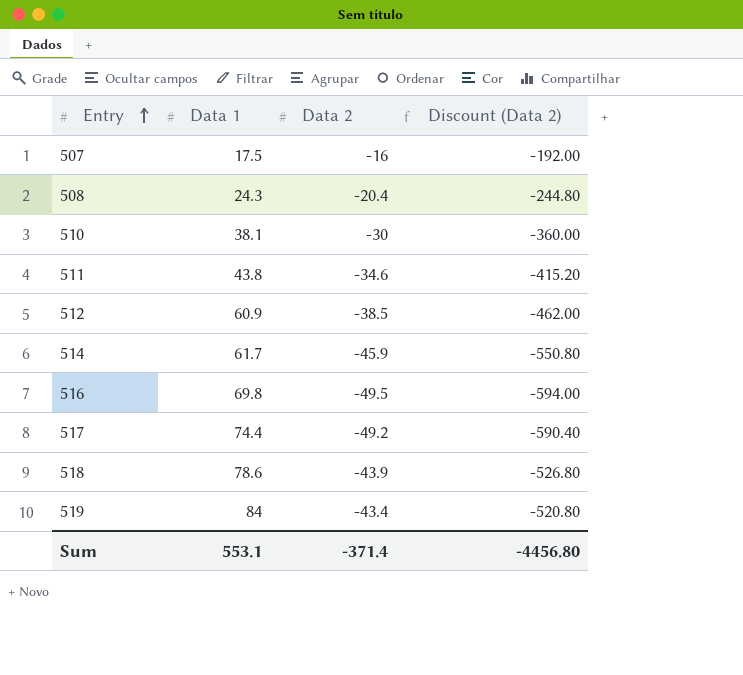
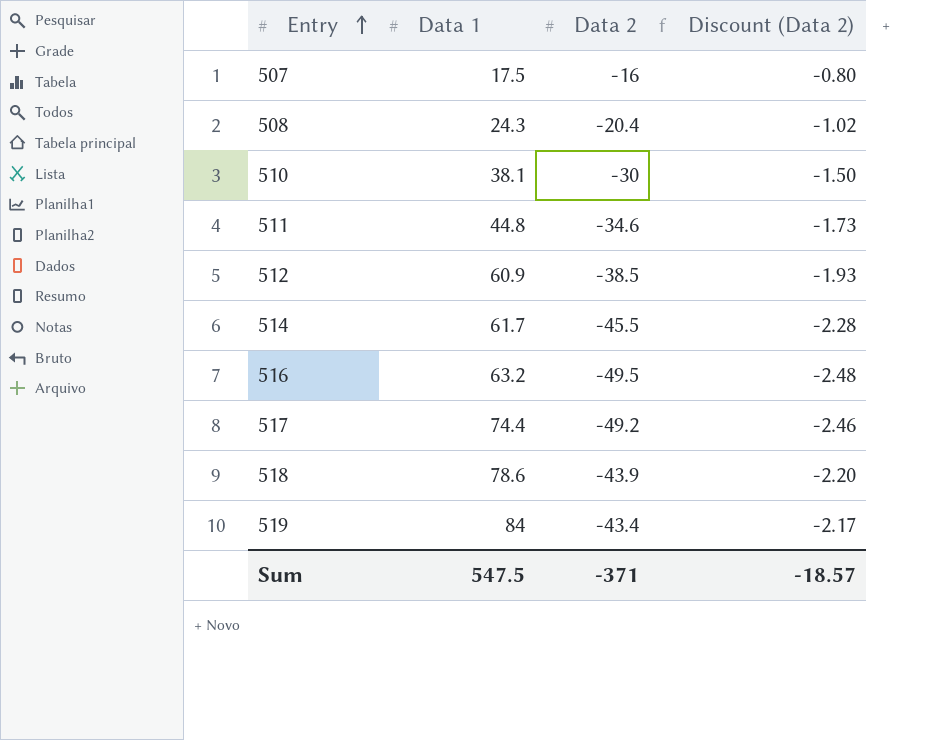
column Discount (Data 2) | formula: [Data 2] * 12 -> [Data 2] * 0.05
511 | Data 1: 43.8 -> 44.8
514 | Data 2: -45.9 -> -45.5
516 | Data 1: 69.8 -> 63.2
Sum | Data 1: 553.1 -> 547.5
Sum | Data 2: -371.4 -> -371
Sum | Discount (Data 2): -4456.80 -> -18.57

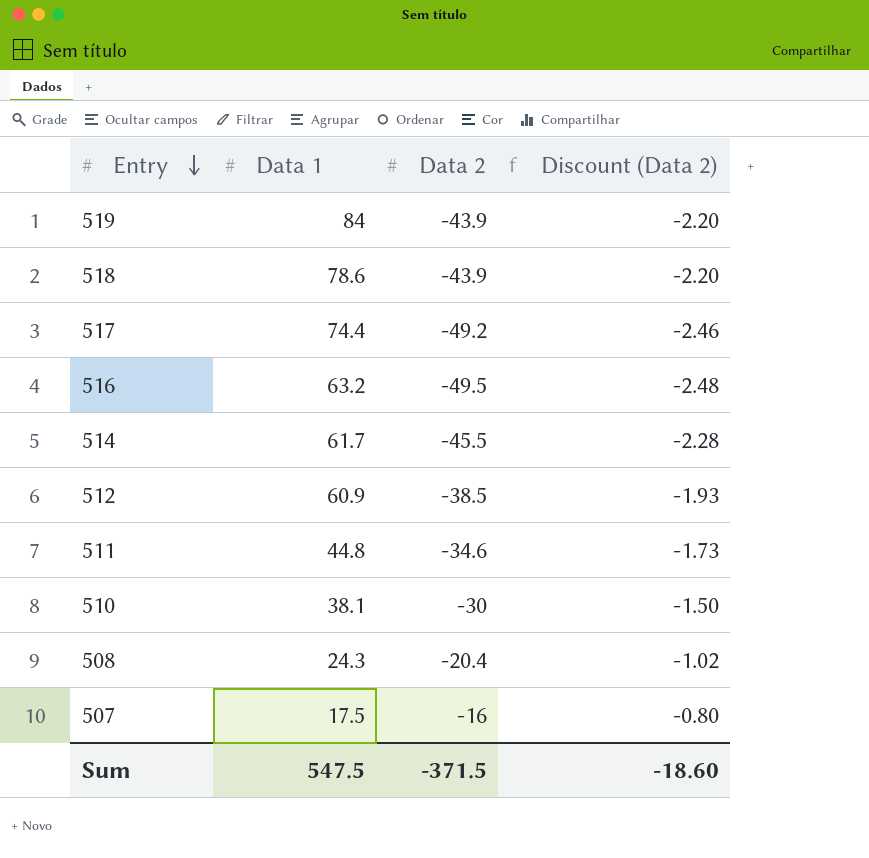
row order: Entry ascending -> Entry descending
519 | Data 2: -43.4 -> -43.9
519 | Discount (Data 2): -2.17 -> -2.20
Sum | Data 2: -371 -> -371.5
Sum | Discount (Data 2): -18.57 -> -18.60

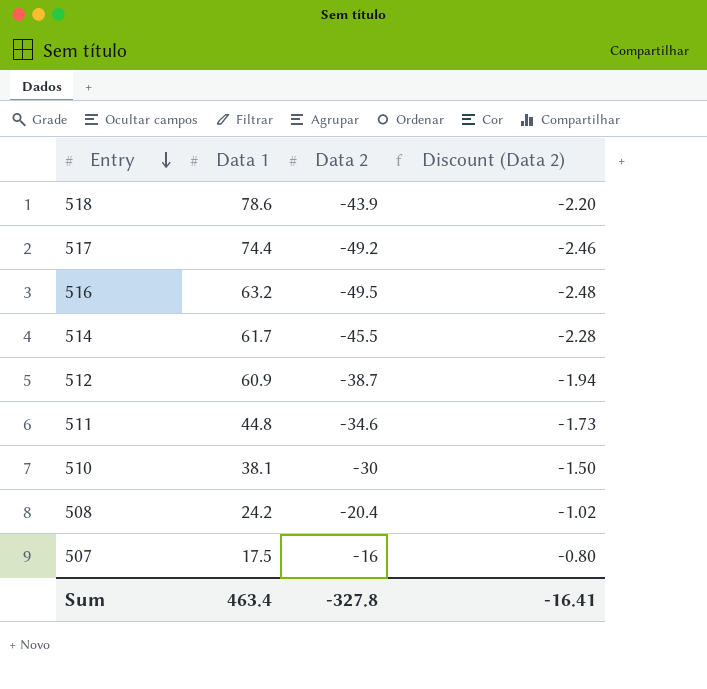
row 519: 84 | -43.9 | -2.20 -> none
512 | Data 2: -38.5 -> -38.7
512 | Discount (Data 2): -1.93 -> -1.94
508 | Data 1: 24.3 -> 24.2
Sum | Data 1: 547.5 -> 463.4
Sum | Data 2: -371.5 -> -327.8
Sum | Discount (Data 2): -18.60 -> -16.41

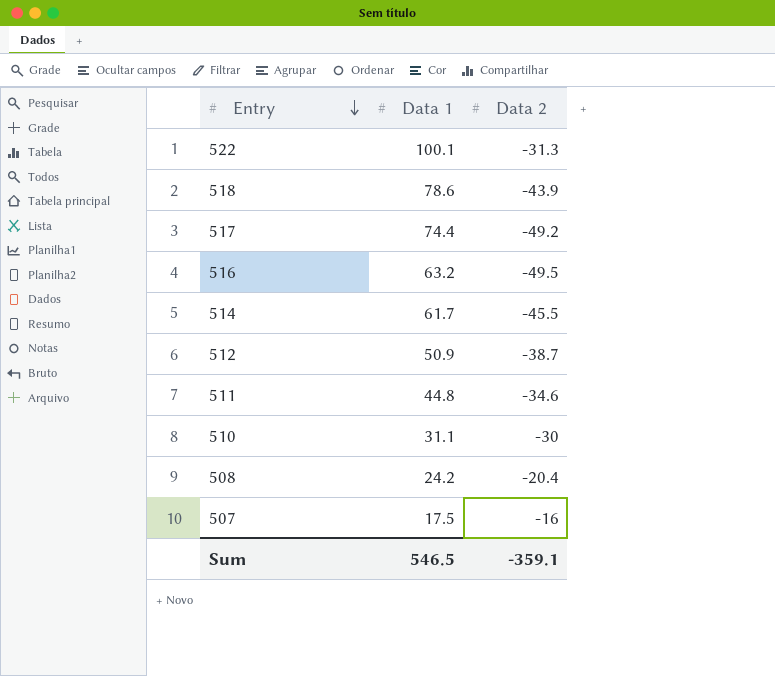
column Discount (Data 2) | formula: [Data 2] * 0.05 -> none
row 522: none -> 100.1 | -31.3
512 | Data 1: 60.9 -> 50.9
510 | Data 1: 38.1 -> 31.1
Sum | Data 1: 463.4 -> 546.5
Sum | Data 2: -327.8 -> -359.1

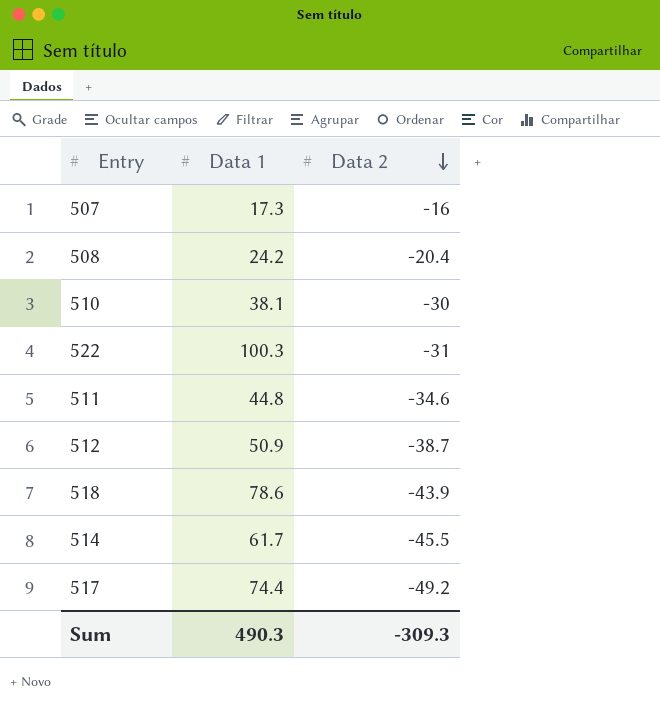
row order: Entry descending -> Data 2 descending
row 516: 63.2 | -49.5 -> none
507 | Data 1: 17.5 -> 17.3
510 | Data 1: 31.1 -> 38.1
522 | Data 1: 100.1 -> 100.3
522 | Data 2: -31.3 -> -31
Sum | Data 1: 546.5 -> 490.3
Sum | Data 2: -359.1 -> -309.3

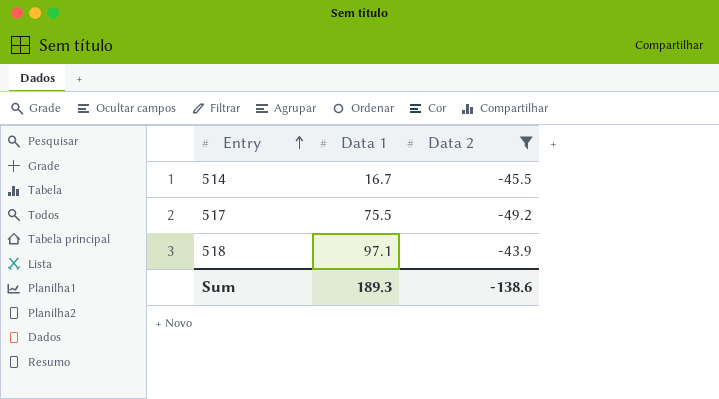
filter: none -> Data 2 <= -43.9
row order: Data 2 descending -> Entry ascending
514 | Data 1: 61.7 -> 16.7
517 | Data 1: 74.4 -> 75.5
518 | Data 1: 78.6 -> 97.1
Sum | Data 1: 490.3 -> 189.3
Sum | Data 2: -309.3 -> -138.6

